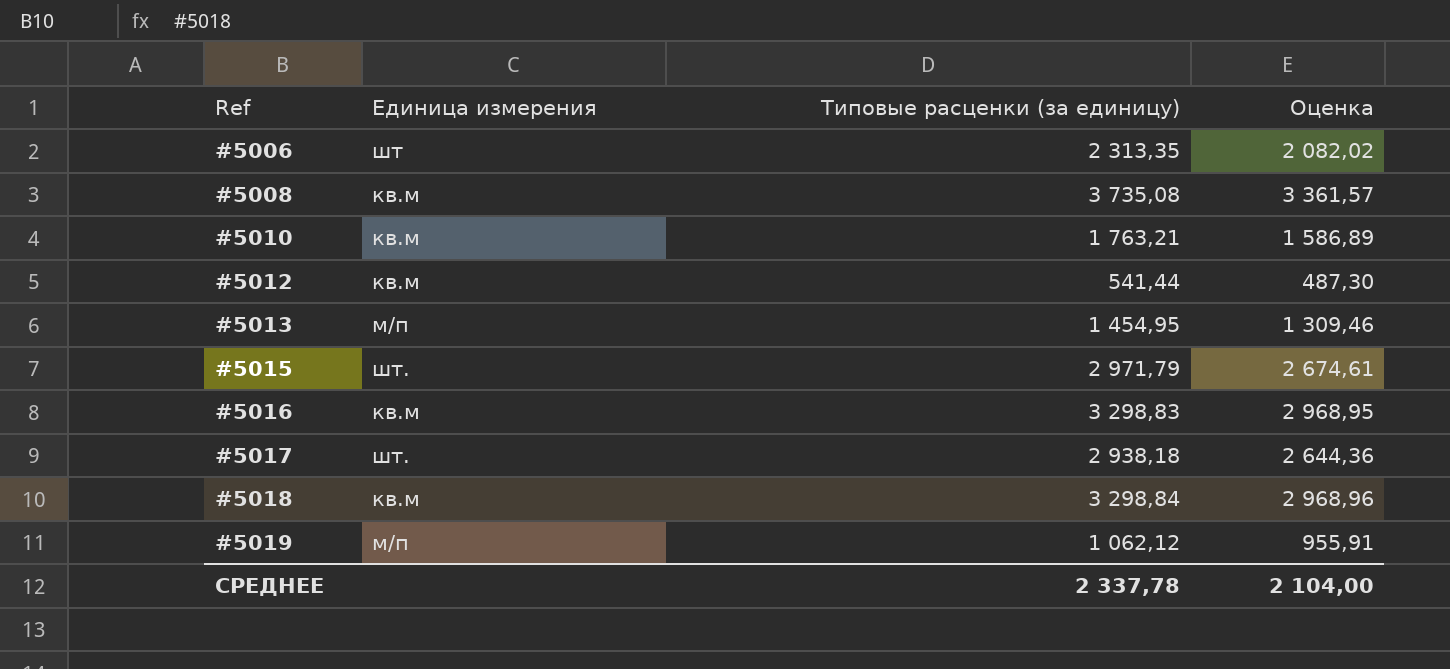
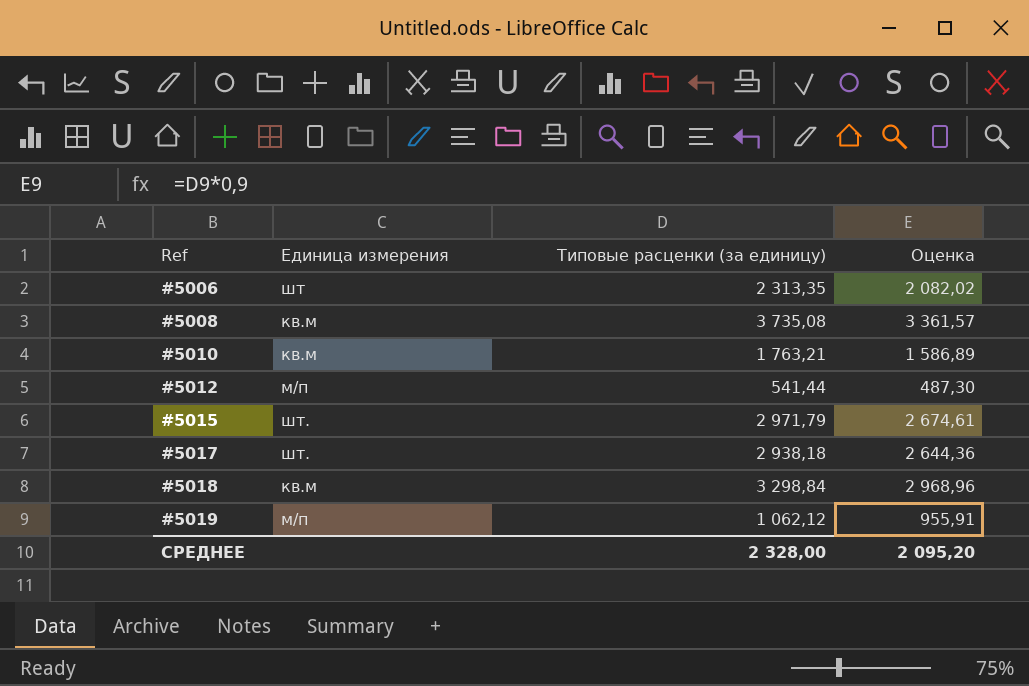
row #5013: м/п | 1 454,95 | 1 309,46 -> none
row #5016: кв.м | 3 298,83 | 2 968,95 -> none
#5012 | Единица измерения: кв.м -> м/п
СРЕДНЕЕ | Типовые расценки (за единицу): 2 337,78 -> 2 328,00
СРЕДНЕЕ | Оценка: 2 104,00 -> 2 095,20

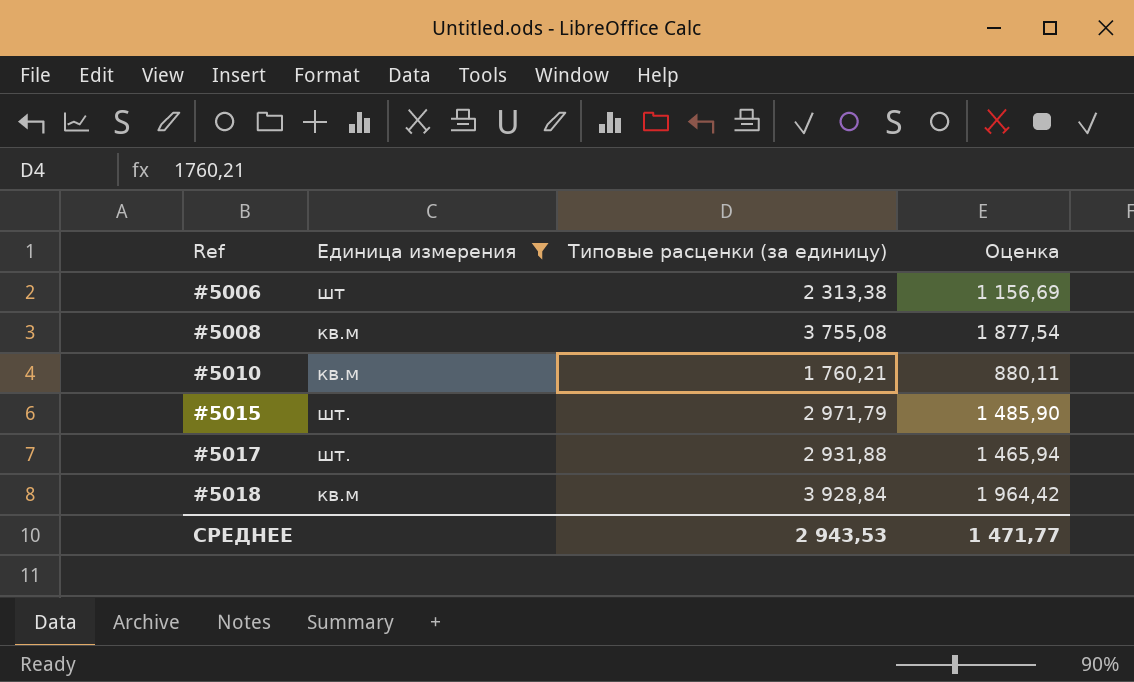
filter: none -> Единица измерения != м/п
column Оценка | formula: [Типовые расценки (за единицу)] * 0,9 -> [Типовые расценки (за единицу)] * 0,5
#5006 | Типовые расценки (за единицу): 2 313,35 -> 2 313,38
#5008 | Типовые расценки (за единицу): 3 735,08 -> 3 755,08
#5010 | Типовые расценки (за единицу): 1 763,21 -> 1 760,21
#5017 | Типовые расценки (за единицу): 2 938,18 -> 2 931,88
#5018 | Типовые расценки (за единицу): 3 298,84 -> 3 928,84
СРЕДНЕЕ | Типовые расценки (за единицу): 2 328,00 -> 2 943,53
СРЕДНЕЕ | Оценка: 2 095,20 -> 1 471,77

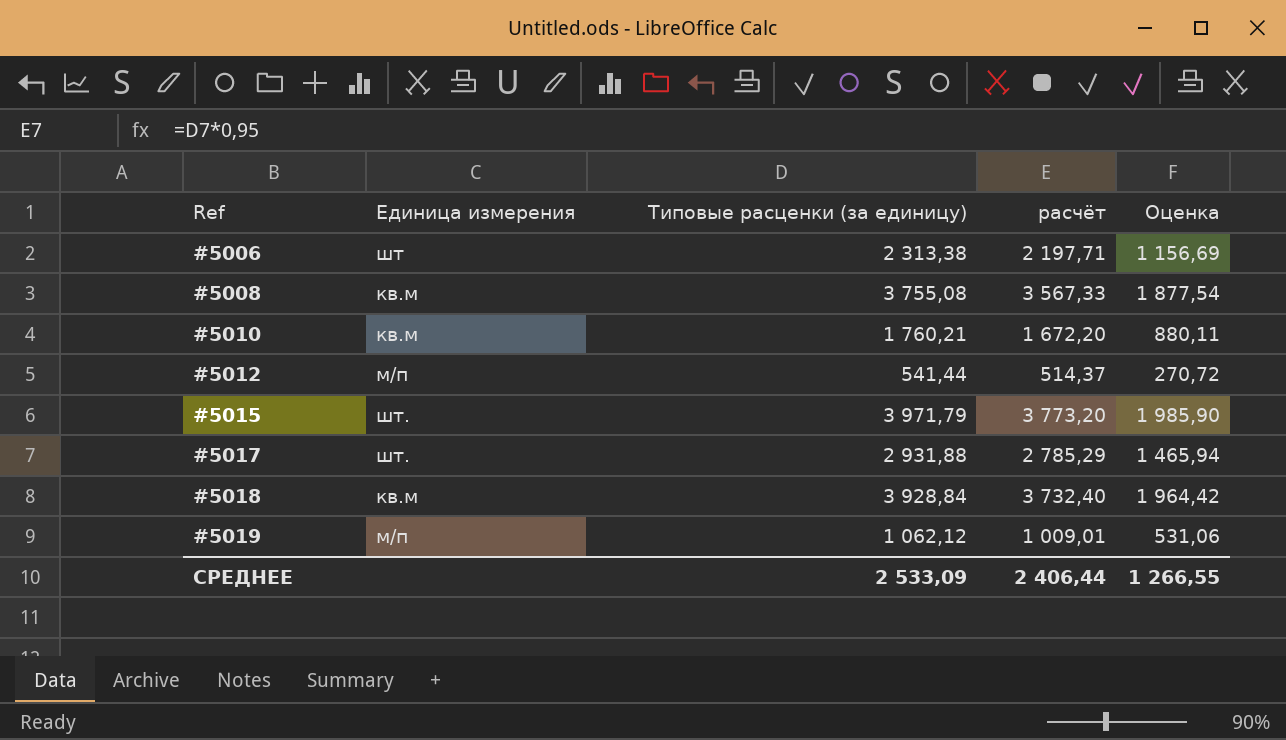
filter: Единица измерения != м/п -> none
column расчёт | formula: none -> [Типовые расценки (за единицу)] * 0,95
#5015 | Типовые расценки (за единицу): 2 971,79 -> 3 971,79
#5015 | Оценка: 1 485,90 -> 1 985,90
СРЕДНЕЕ | Типовые расценки (за единицу): 2 943,53 -> 2 533,09
СРЕДНЕЕ | Оценка: 1 471,77 -> 1 266,55

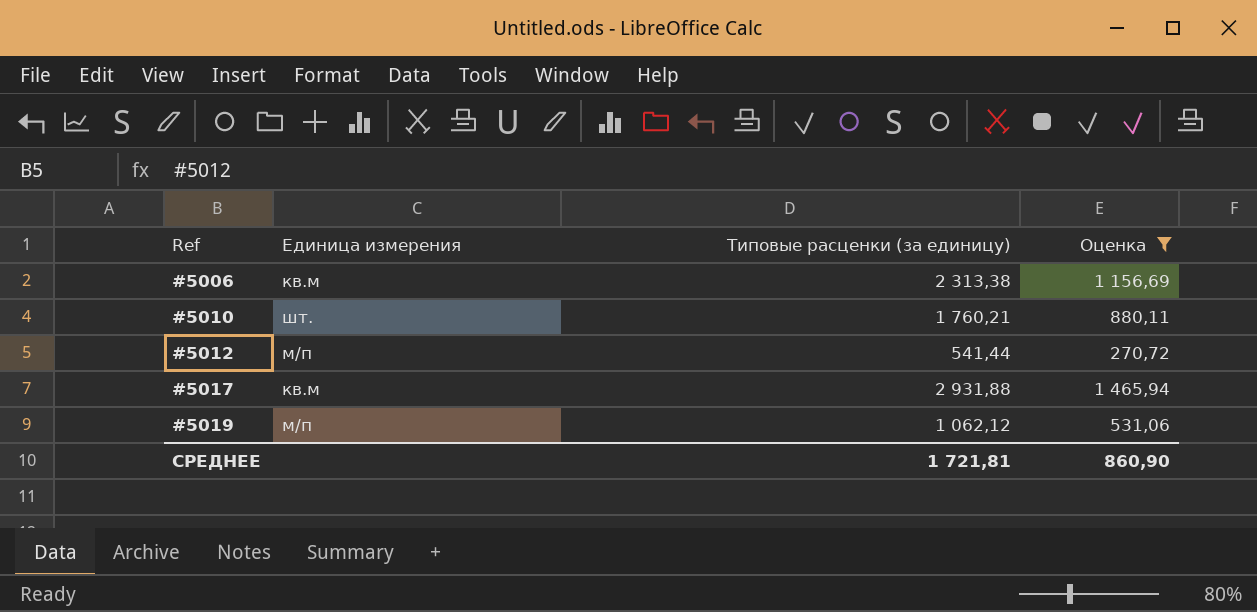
filter: none -> Оценка <= 1 465,94
column расчёт | formula: [Типовые расценки (за единицу)] * 0,95 -> none
#5006 | Единица измерения: шт -> кв.м
#5010 | Единица измерения: кв.м -> шт.
#5017 | Единица измерения: шт. -> кв.м
СРЕДНЕЕ | Типовые расценки (за единицу): 2 533,09 -> 1 721,81
СРЕДНЕЕ | Оценка: 1 266,55 -> 860,90

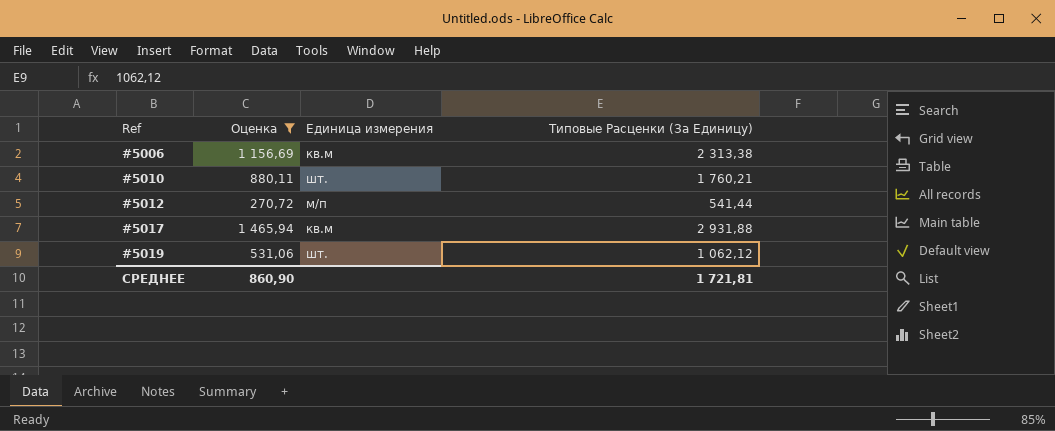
column Оценка | position: 4 -> 2
column name: Типовые расценки (за единицу) -> Типовые Расценки (За Единицу)
#5019 | Единица измерения: м/п -> шт.

